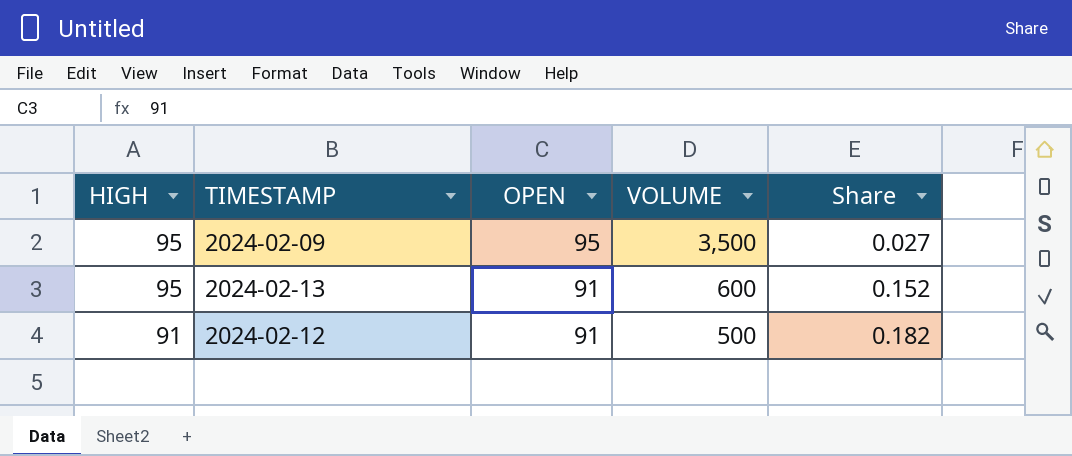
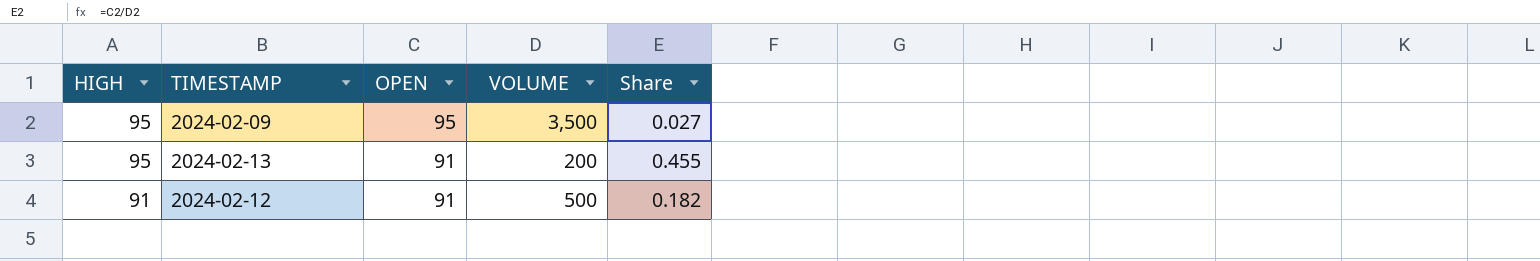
2024-02-13 | VOLUME: 600 -> 200
2024-02-13 | Share: 0.152 -> 0.455

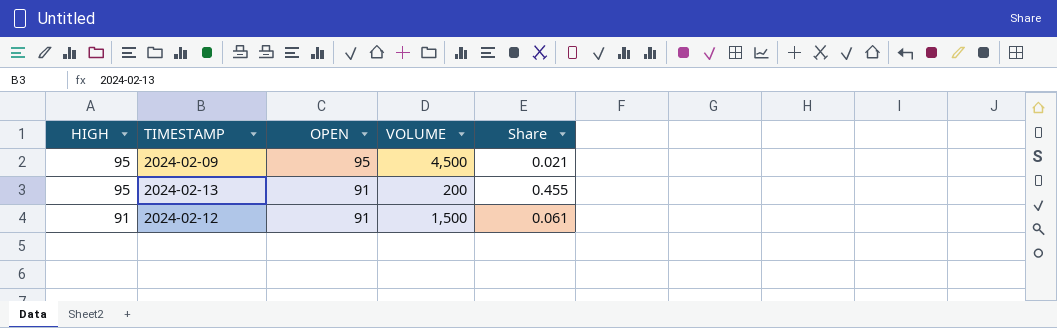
2024-02-09 | VOLUME: 3,500 -> 4,500
2024-02-09 | Share: 0.027 -> 0.021
2024-02-12 | VOLUME: 500 -> 1,500
2024-02-12 | Share: 0.182 -> 0.061

